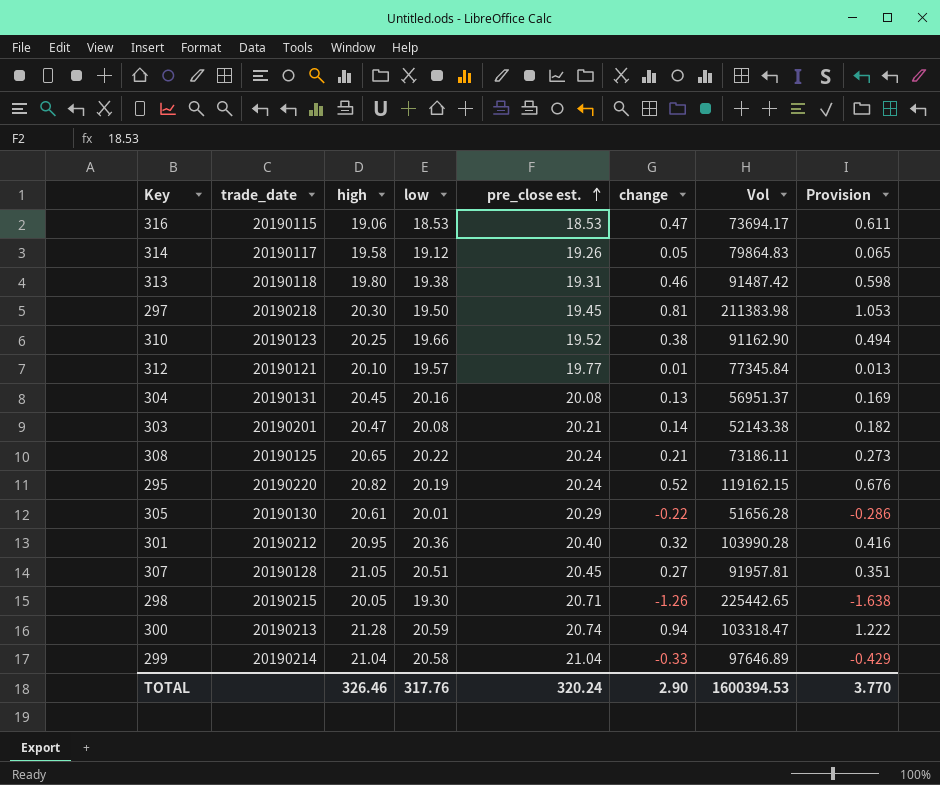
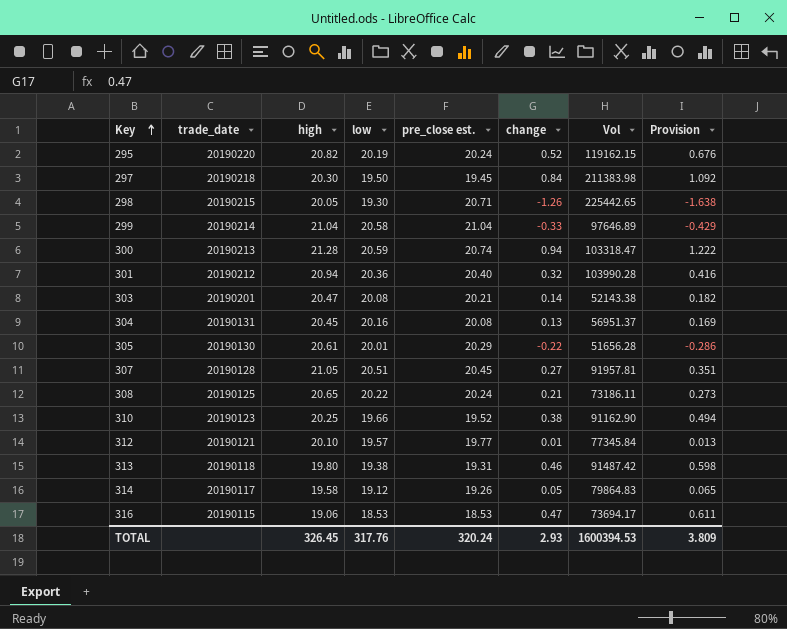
row order: pre_close est. ascending -> Key ascending
297 | change: 0.81 -> 0.84
297 | Provision: 1.053 -> 1.092
301 | high: 20.95 -> 20.94
TOTAL | high: 326.46 -> 326.45
TOTAL | change: 2.90 -> 2.93
TOTAL | Provision: 3.770 -> 3.809

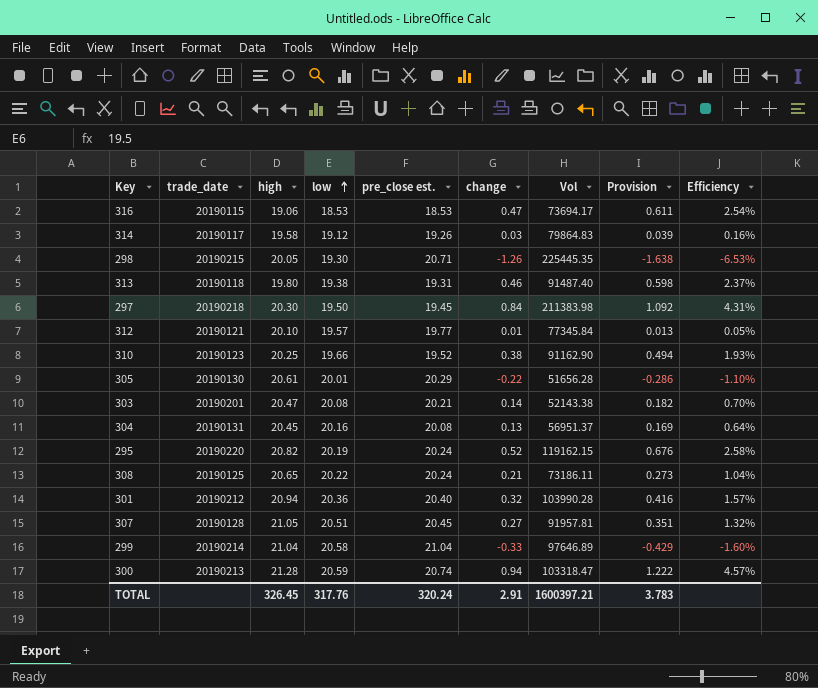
row order: Key ascending -> low ascending
column Efficiency | formula: none -> [change] / [low]
314 | change: 0.05 -> 0.03
314 | Provision: 0.065 -> 0.039
298 | Vol: 225442.65 -> 225445.35
313 | Vol: 91487.42 -> 91487.40
TOTAL | change: 2.93 -> 2.91
TOTAL | Vol: 1600394.53 -> 1600397.21
TOTAL | Provision: 3.809 -> 3.783

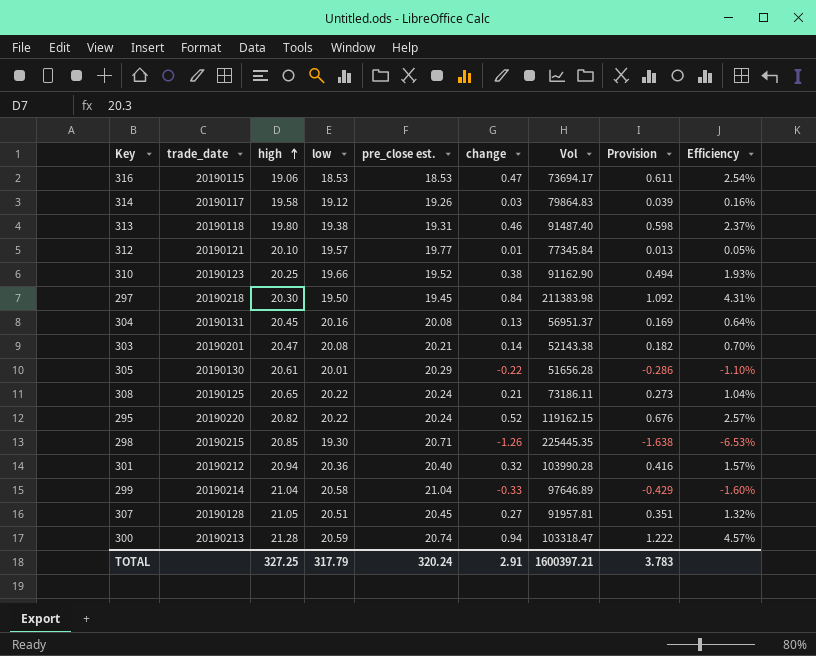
row order: low ascending -> high ascending
295 | low: 20.19 -> 20.22
295 | Efficiency: 2.58% -> 2.57%
298 | high: 20.05 -> 20.85
TOTAL | high: 326.45 -> 327.25
TOTAL | low: 317.76 -> 317.79

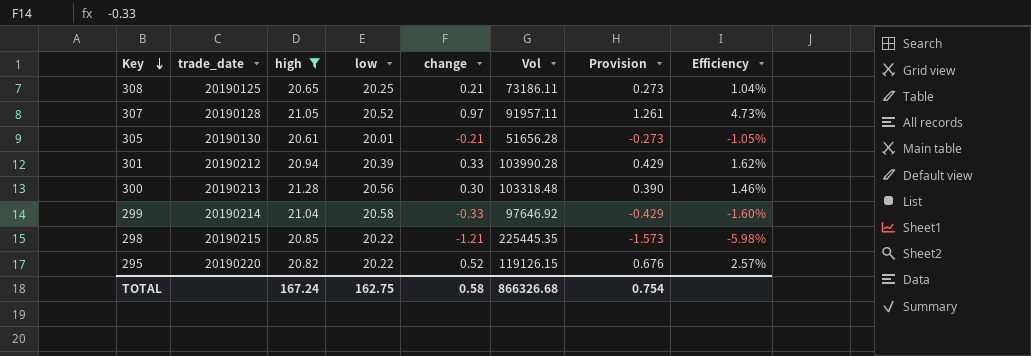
filter: none -> high >= 20.61
row order: high ascending -> Key descending
column pre_close est. | position: 5 -> none
308 | low: 20.22 -> 20.25
307 | low: 20.51 -> 20.52
307 | change: 0.27 -> 0.97
307 | Vol: 91957.81 -> 91957.11
307 | Provision: 0.351 -> 1.261
307 | Efficiency: 1.32% -> 4.73%
305 | change: -0.22 -> -0.21
305 | Provision: -0.286 -> -0.273
305 | Efficiency: -1.10% -> -1.05%
301 | low: 20.36 -> 20.39
301 | change: 0.32 -> 0.33
301 | Provision: 0.416 -> 0.429
301 | Efficiency: 1.57% -> 1.62%
300 | low: 20.59 -> 20.56
300 | change: 0.94 -> 0.30
300 | Vol: 103318.47 -> 103318.48
300 | Provision: 1.222 -> 0.390
300 | Efficiency: 4.57% -> 1.46%
299 | Vol: 97646.89 -> 97646.92
298 | low: 19.30 -> 20.22
298 | change: -1.26 -> -1.21
298 | Provision: -1.638 -> -1.573
298 | Efficiency: -6.53% -> -5.98%
295 | Vol: 119162.15 -> 119126.15
TOTAL | high: 327.25 -> 167.24
TOTAL | low: 317.79 -> 162.75
TOTAL | change: 2.91 -> 0.58
TOTAL | Vol: 1600397.21 -> 866326.68
TOTAL | Provision: 3.783 -> 0.754

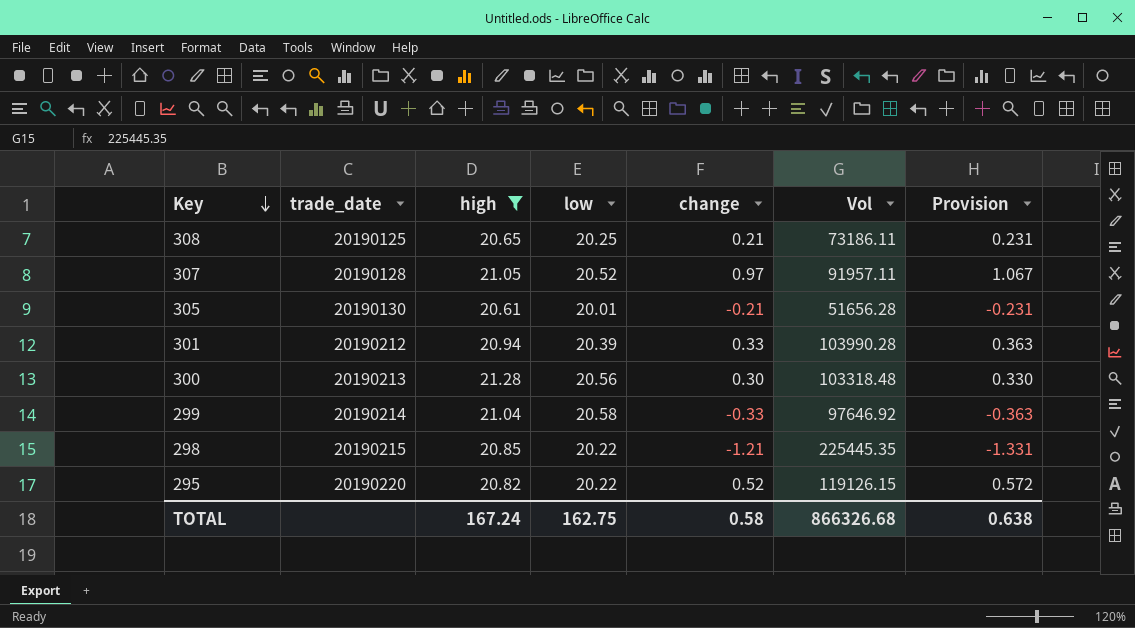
column Efficiency | formula: [change] / [low] -> none
column Provision | formula: [change] * 1.3 -> [change] * 1.1
TOTAL | Provision: 0.754 -> 0.638

